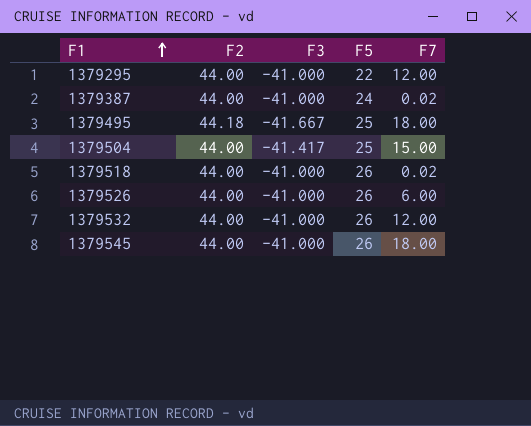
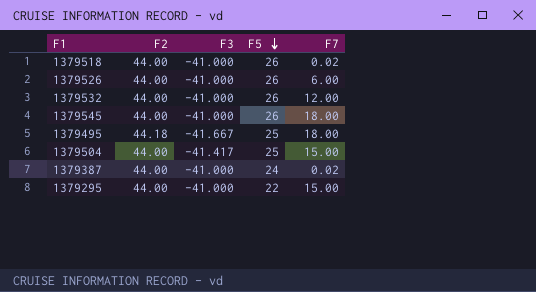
row order: F1 ascending -> F5 descending
1379295 | F7: 12.00 -> 15.00

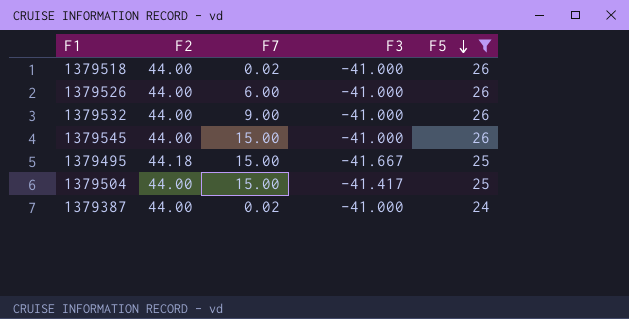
filter: none -> F5 != 22
column F7 | position: 5 -> 3
1379532 | F7: 12.00 -> 9.00
1379545 | F7: 18.00 -> 15.00
1379495 | F7: 18.00 -> 15.00

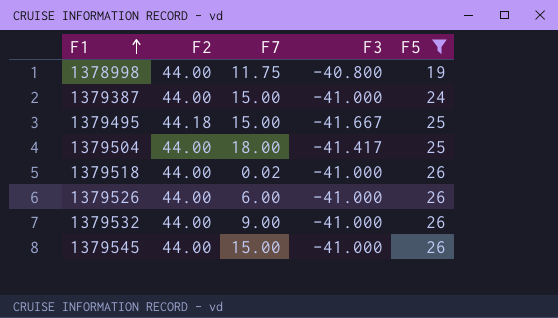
row order: F5 descending -> F1 ascending
row 1378998: none -> 44.00 | 11.75 | -40.800 | 19
1379387 | F7: 0.02 -> 15.00
1379504 | F7: 15.00 -> 18.00

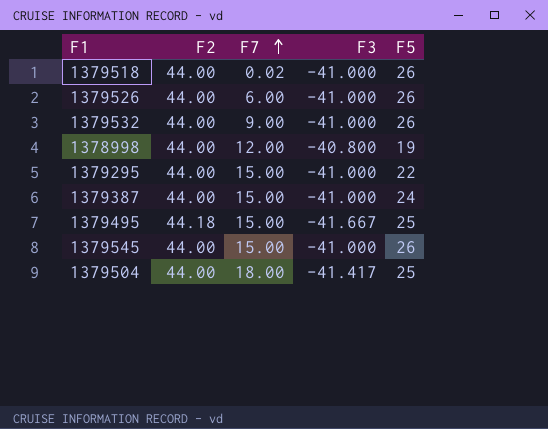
filter: F5 != 22 -> none
row order: F1 ascending -> F7 ascending
1378998 | F7: 11.75 -> 12.00

